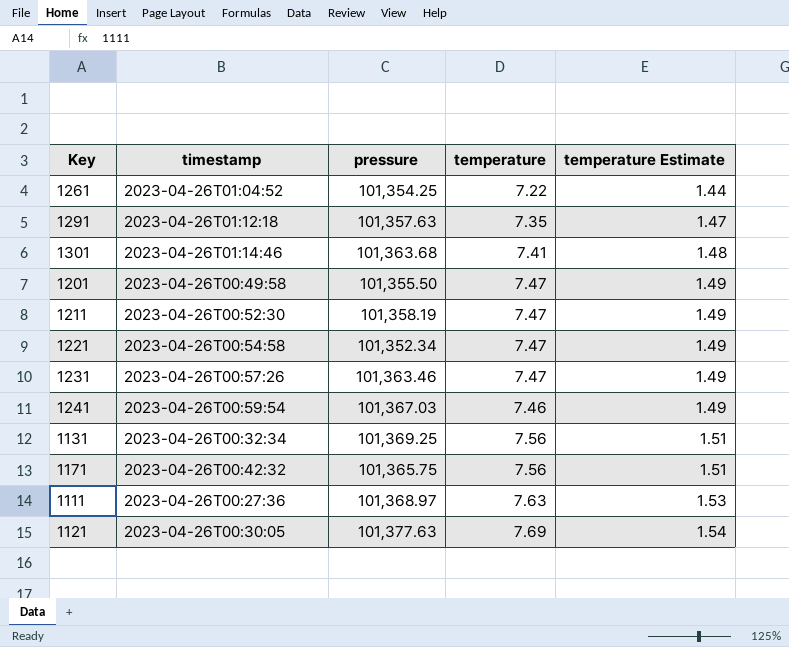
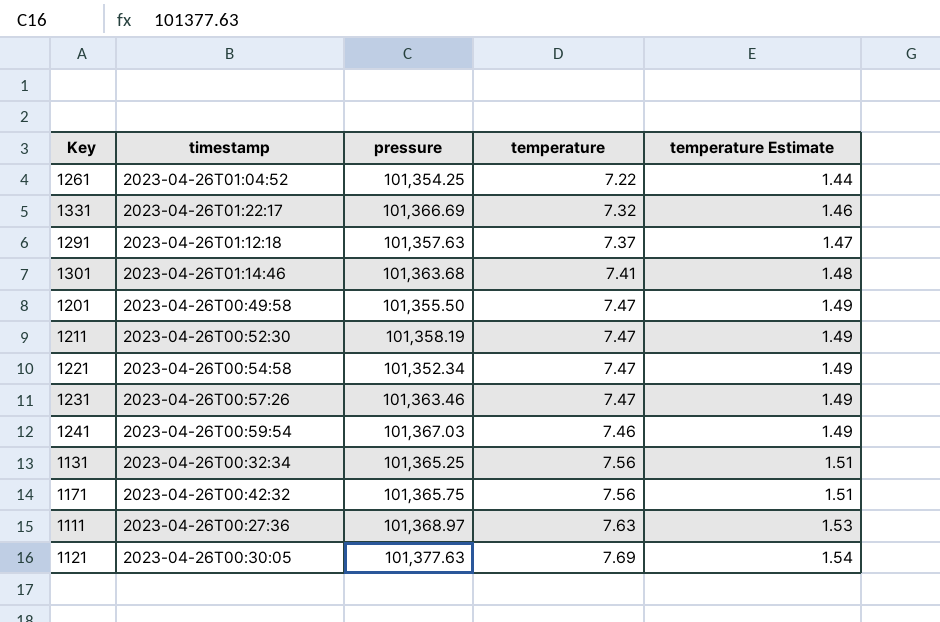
row 1331: none -> 2023-04-26T01:22:17 | 101,366.69 | 7.32 | 1.46
1291 | temperature: 7.35 -> 7.37
1131 | pressure: 101,369.25 -> 101,365.25

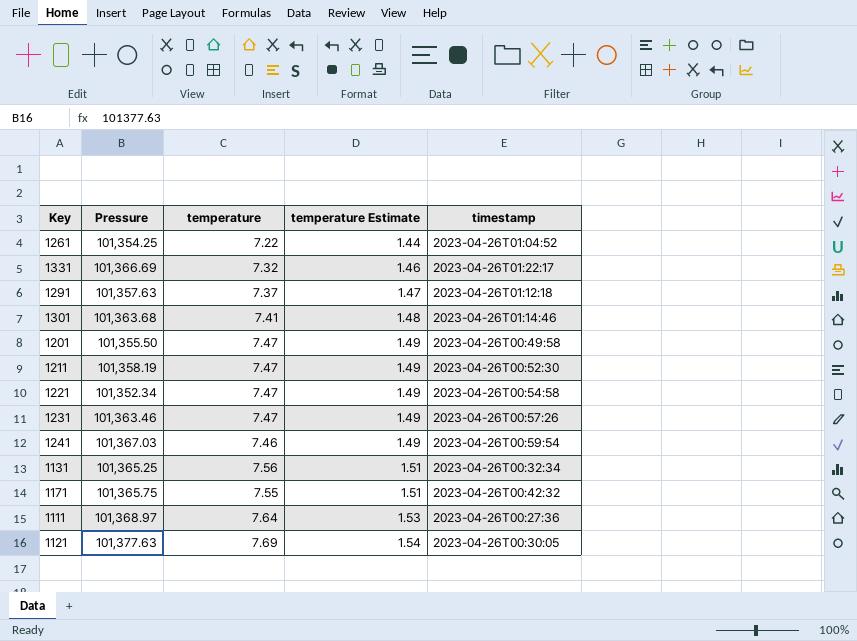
column name: pressure -> Pressure
column timestamp | position: 2 -> 5
1171 | temperature: 7.56 -> 7.55
1111 | temperature: 7.63 -> 7.64

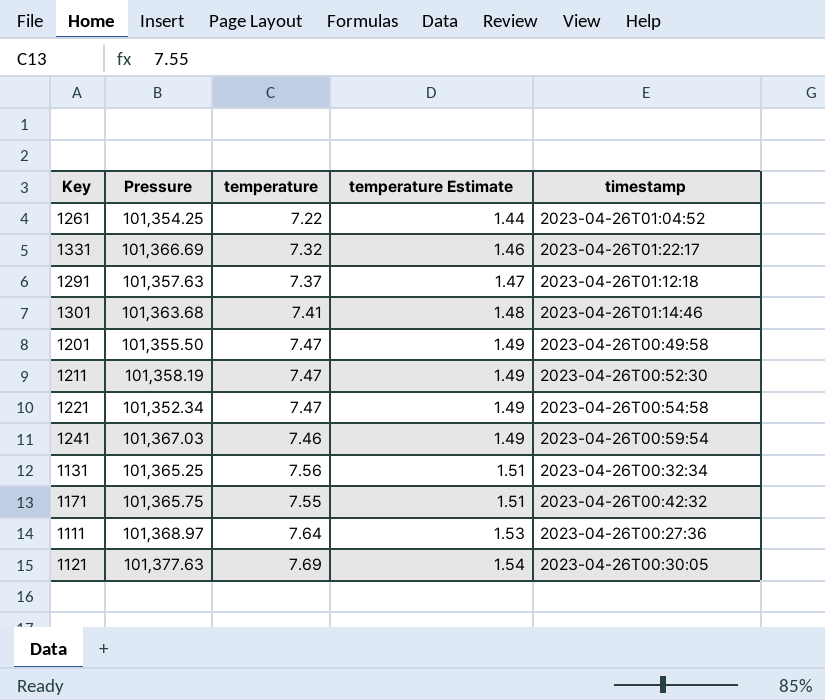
row 1231: 101,363.46 | 7.47 | 1.49 | 2023-04-26T00:57:26 -> none

